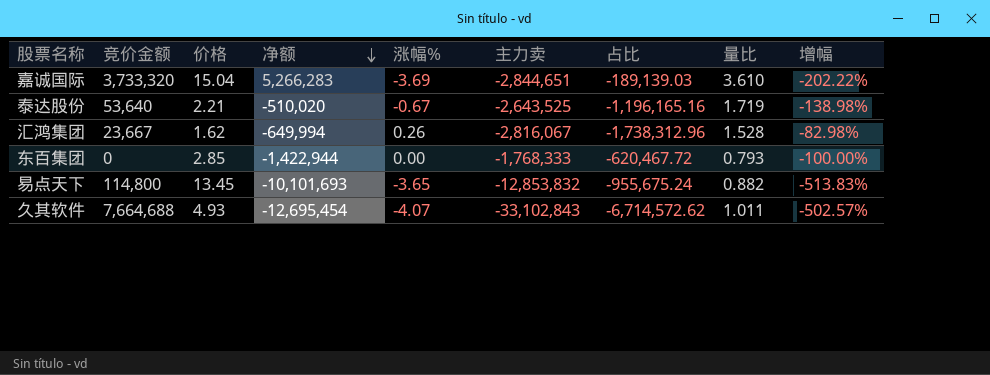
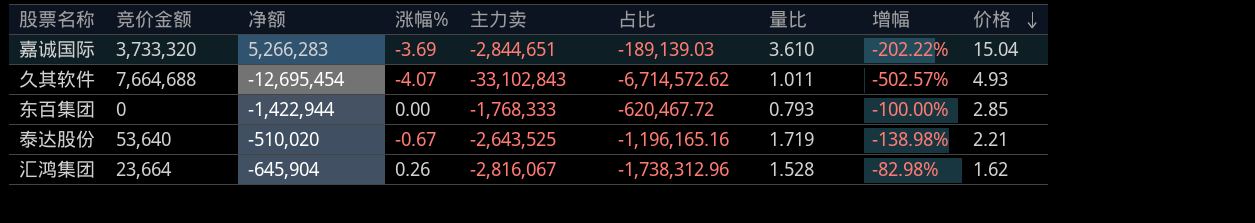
row order: 净额 descending -> 价格 descending
column 价格 | position: 3 -> 9
row 易点天下: 114,800 | 13.45 | -10,101,693 | -3.65 | -12,853,832 | -955,675.24 | 0.882 | -513.83% -> none
汇鸿集团 | 竞价金额: 23,667 -> 23,664
汇鸿集团 | 净额: -649,994 -> -645,904

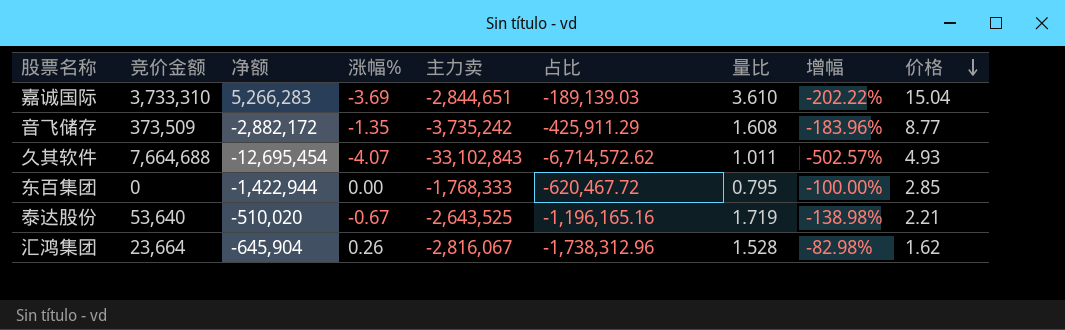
嘉诚国际 | 竞价金额: 3,733,320 -> 3,733,310
row 音飞储存: none -> 373,509 | -2,882,172 | -1.35 | -3,735,242 | -425,911.29 | 1.608 | -183.96% | 8.77
东百集团 | 量比: 0.793 -> 0.795

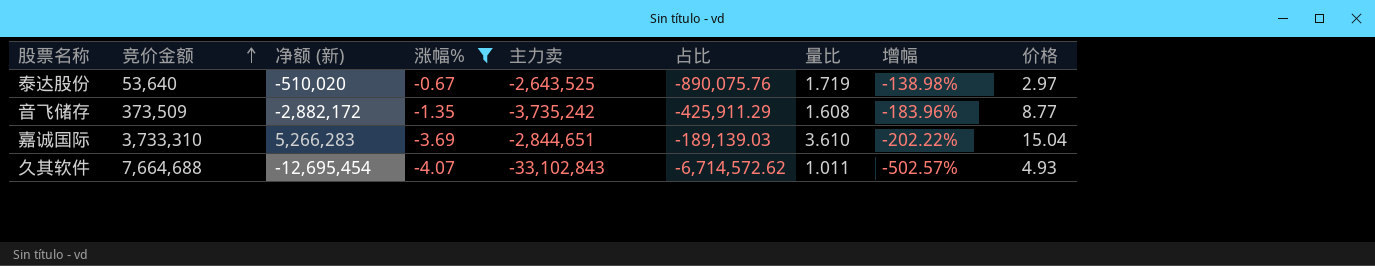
filter: none -> 涨幅% <= -0.67
row order: 价格 descending -> 竞价金额 ascending
column name: 净额 -> 净额 (新)
泰达股份 | 占比: -1,196,165.16 -> -890,075.76
泰达股份 | 价格: 2.21 -> 2.97

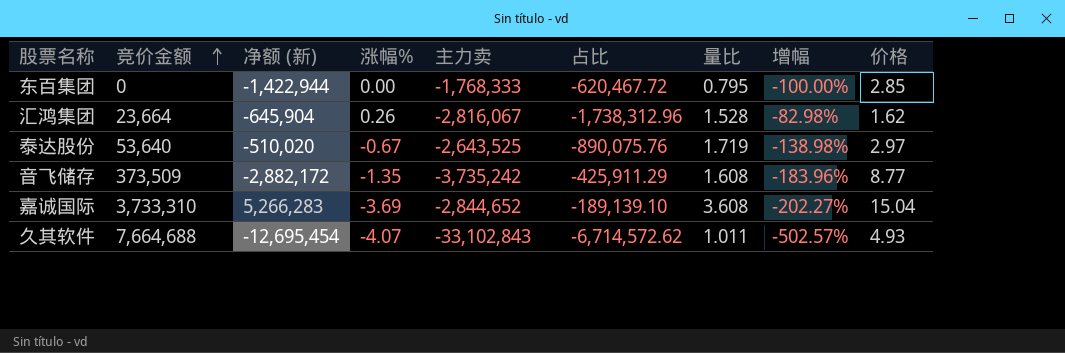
filter: 涨幅% <= -0.67 -> none
嘉诚国际 | 主力卖: -2,844,651 -> -2,844,652
嘉诚国际 | 占比: -189,139.03 -> -189,139.10
嘉诚国际 | 量比: 3.610 -> 3.608
嘉诚国际 | 增幅: -202.22% -> -202.27%

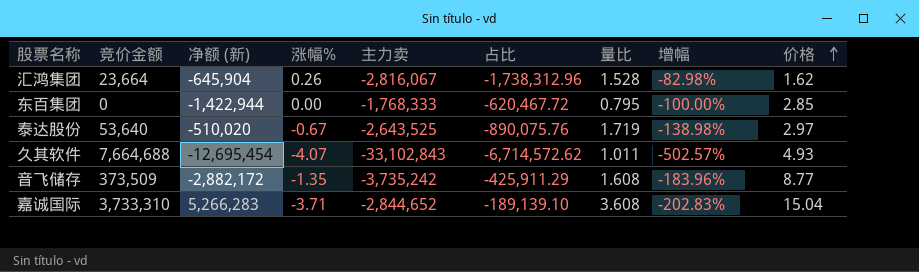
row order: 竞价金额 ascending -> 价格 ascending
嘉诚国际 | 涨幅%: -3.69 -> -3.71
嘉诚国际 | 增幅: -202.27% -> -202.83%

